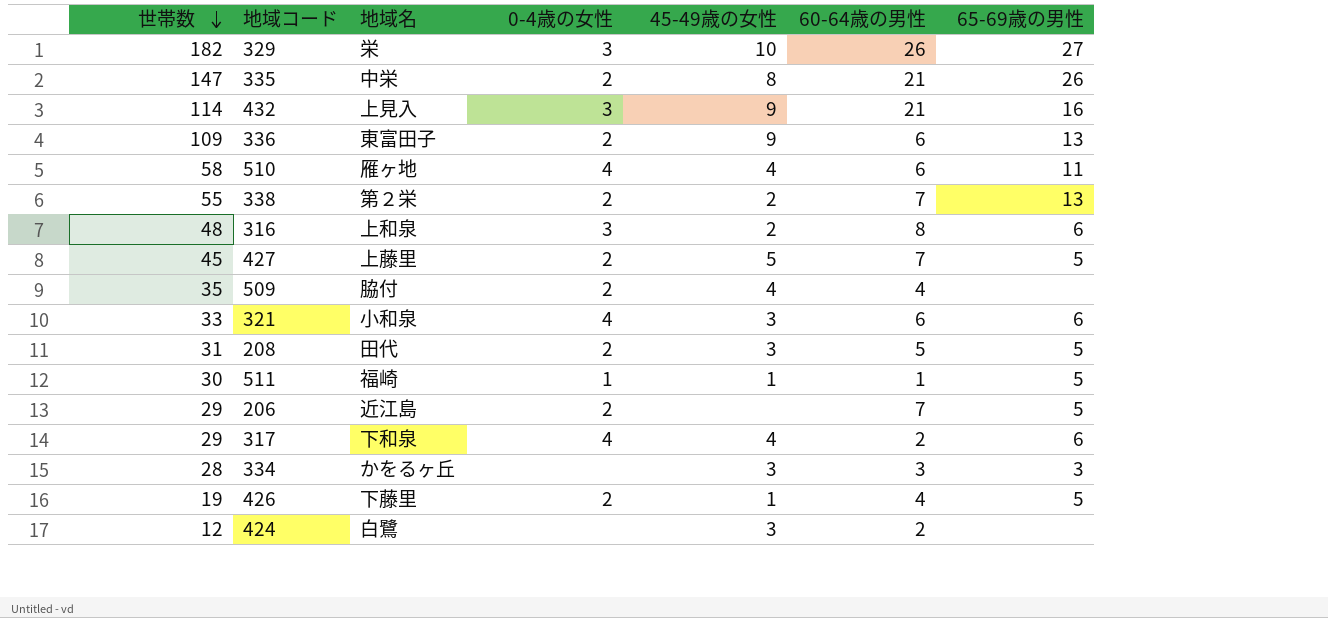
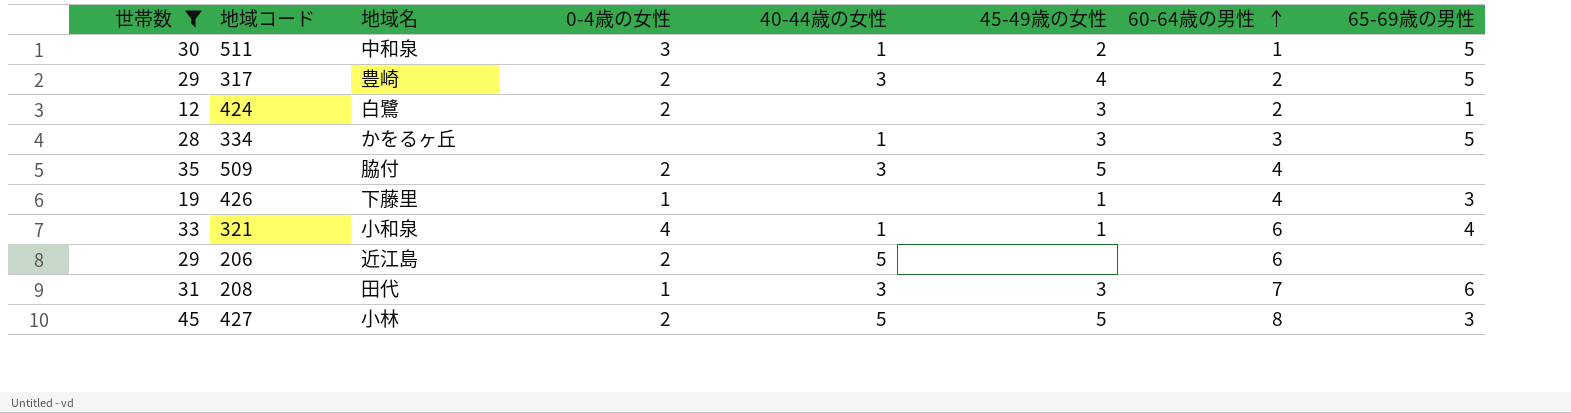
filter: none -> 世帯数 <= 45
row order: 世帯数 descending -> 60-64歳の男性 ascending
column 40-44歳の女性 | position: none -> 5
511 | 地域名: 福崎 -> 中和泉
511 | 0-4歳の女性: 1 -> 3
511 | 45-49歳の女性: 1 -> 2
317 | 地域名: 下和泉 -> 豊崎
317 | 0-4歳の女性: 4 -> 2
317 | 65-69歳の男性: 6 -> 5
424 | 0-4歳の女性: none -> 2
424 | 65-69歳の男性: none -> 1
334 | 65-69歳の男性: 3 -> 5
509 | 45-49歳の女性: 4 -> 5
426 | 0-4歳の女性: 2 -> 1
426 | 65-69歳の男性: 5 -> 3
321 | 45-49歳の女性: 3 -> 1
321 | 65-69歳の男性: 6 -> 4
206 | 60-64歳の男性: 7 -> 6
206 | 65-69歳の男性: 5 -> none
208 | 0-4歳の女性: 2 -> 1
208 | 60-64歳の男性: 5 -> 7
208 | 65-69歳の男性: 5 -> 6
427 | 地域名: 上藤里 -> 小林
427 | 60-64歳の男性: 7 -> 8
427 | 65-69歳の男性: 5 -> 3

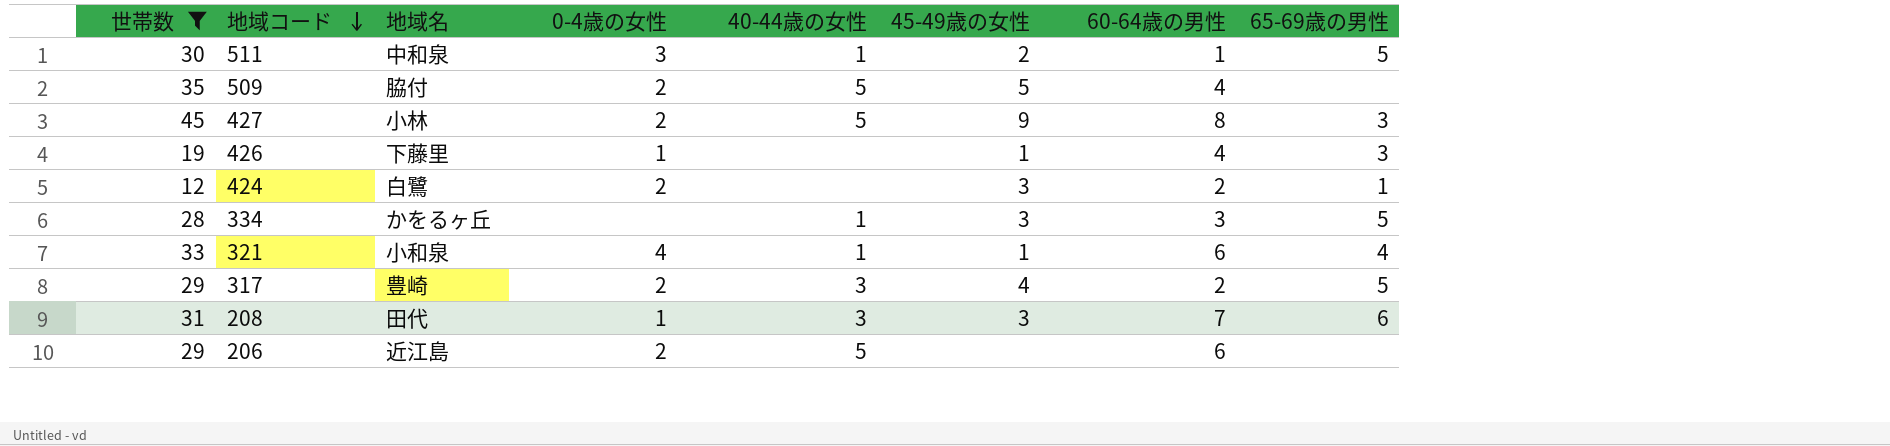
row order: 60-64歳の男性 ascending -> 地域コード descending
509 | 40-44歳の女性: 3 -> 5
427 | 45-49歳の女性: 5 -> 9

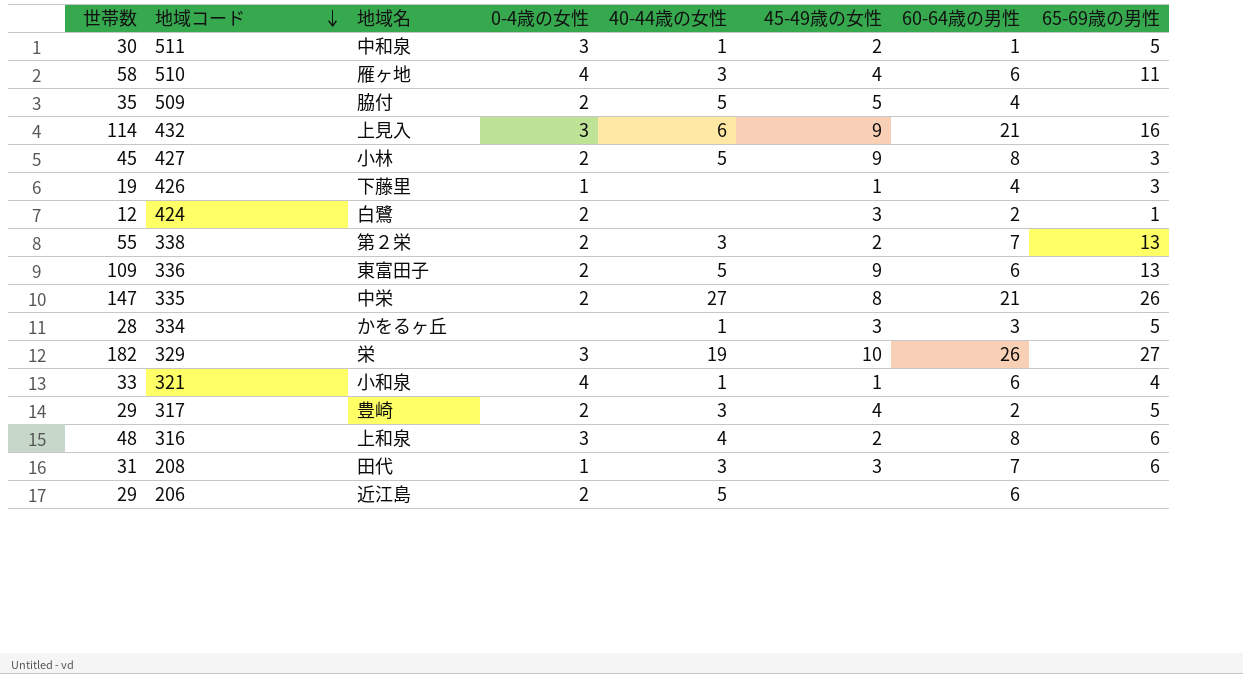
filter: 世帯数 <= 45 -> none

